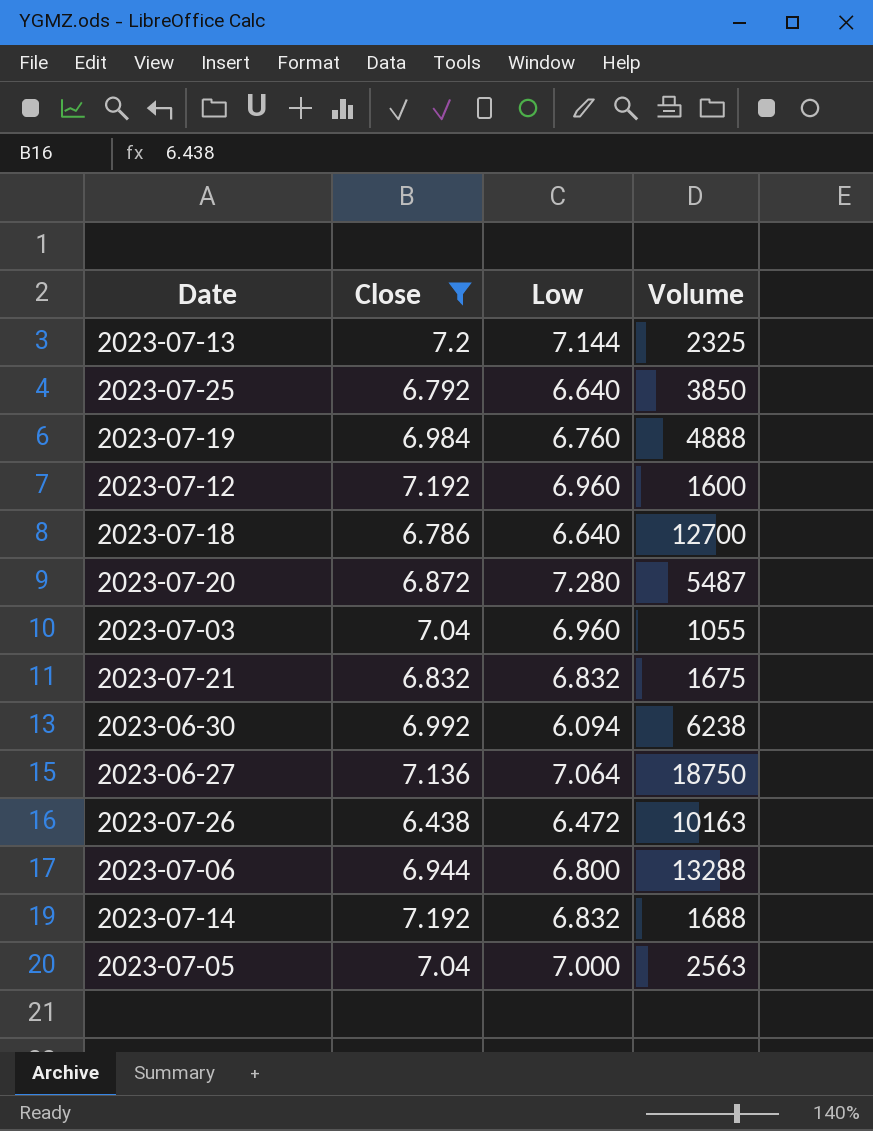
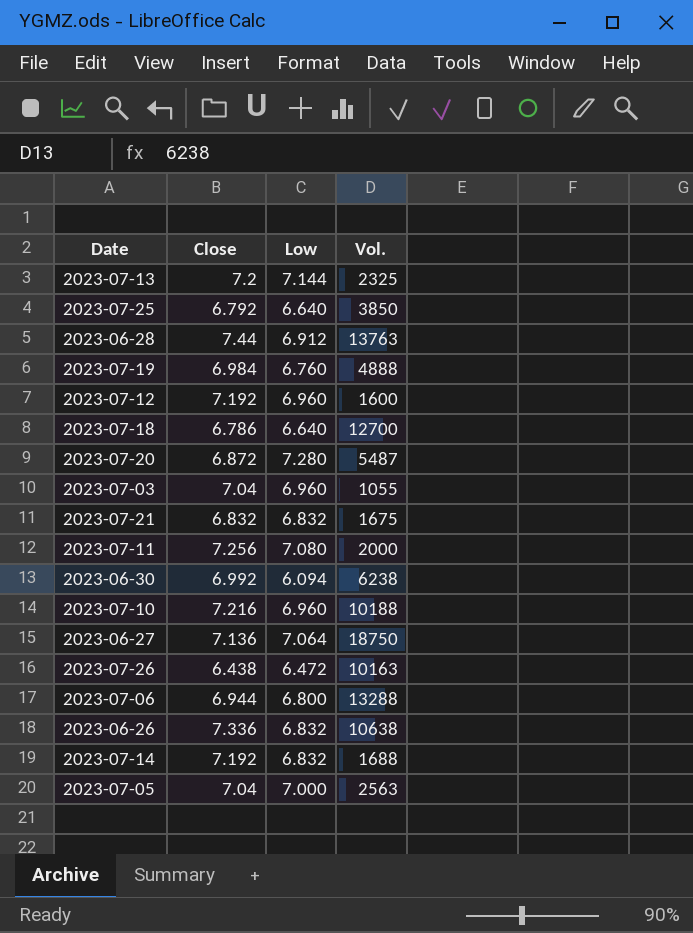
filter: Close <= 7.2 -> none
column name: Volume -> Vol.

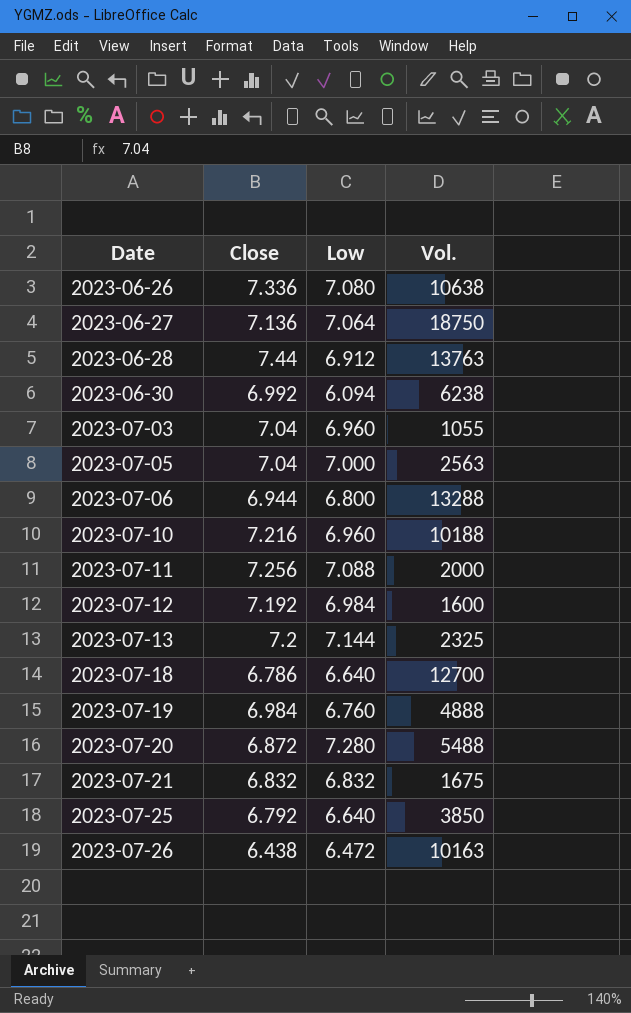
row order: none -> Date ascending
row 2023-07-14: 7.192 | 6.832 | 1688 -> none
2023-06-26 | Low: 6.832 -> 7.080
2023-07-11 | Low: 7.080 -> 7.088
2023-07-12 | Low: 6.960 -> 6.984
2023-07-20 | Vol.: 5487 -> 5488

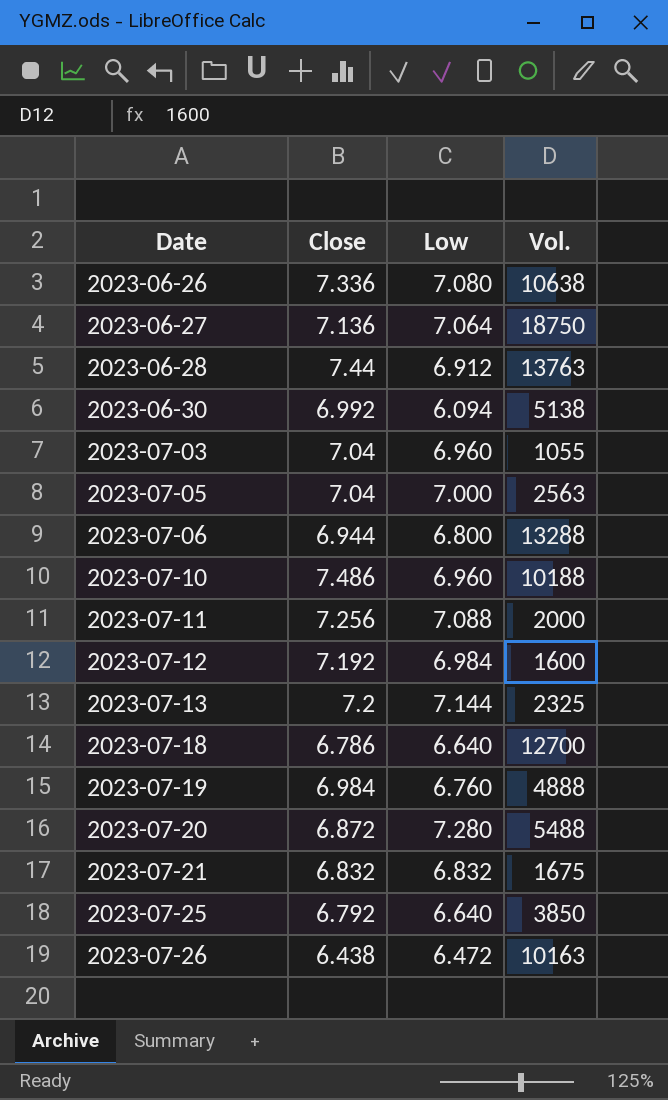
2023-06-30 | Vol.: 6238 -> 5138
2023-07-10 | Close: 7.216 -> 7.486

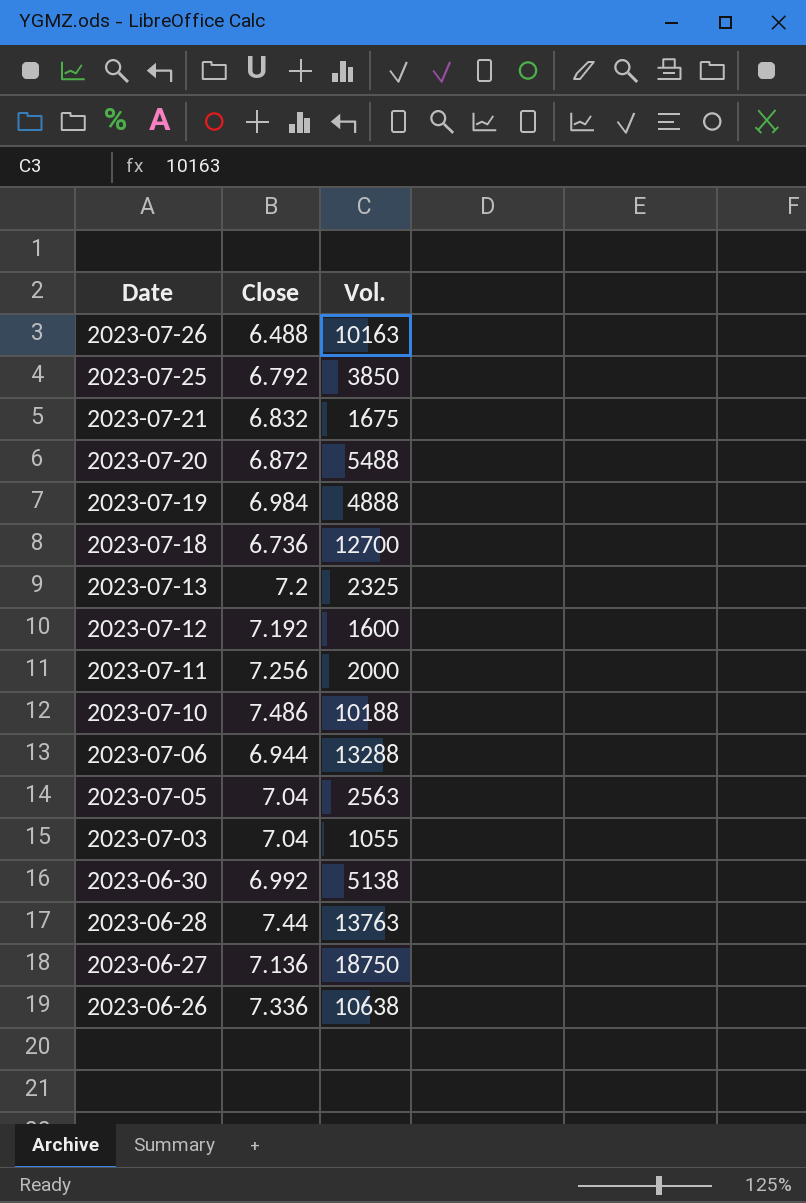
row order: Date ascending -> Date descending
column Low | position: 3 -> none
2023-07-26 | Close: 6.438 -> 6.488
2023-07-18 | Close: 6.786 -> 6.736

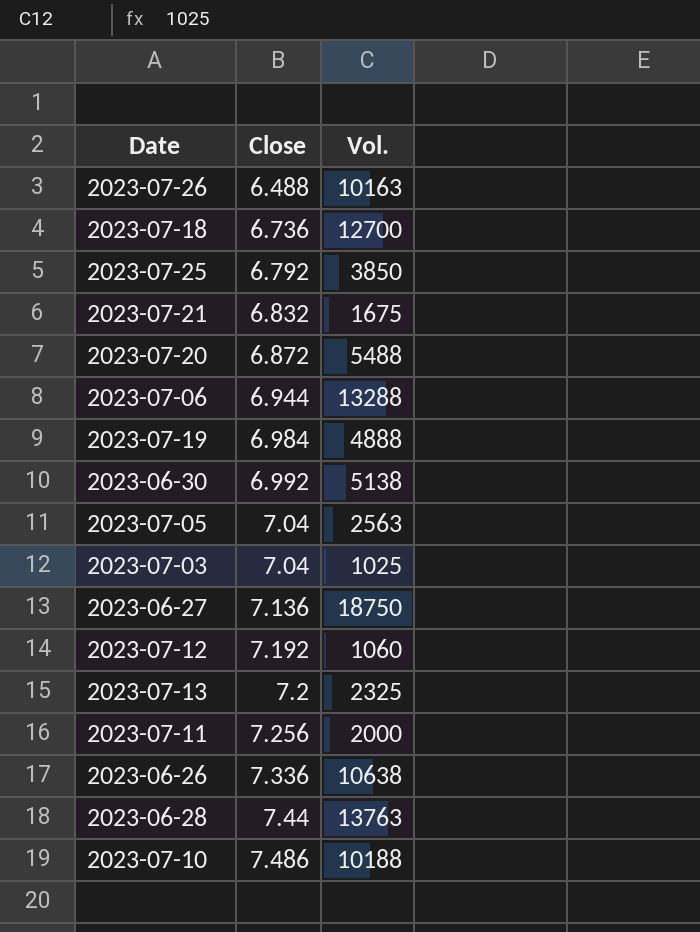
row order: Date descending -> Close ascending
2023-07-03 | Vol.: 1055 -> 1025
2023-07-12 | Vol.: 1600 -> 1060

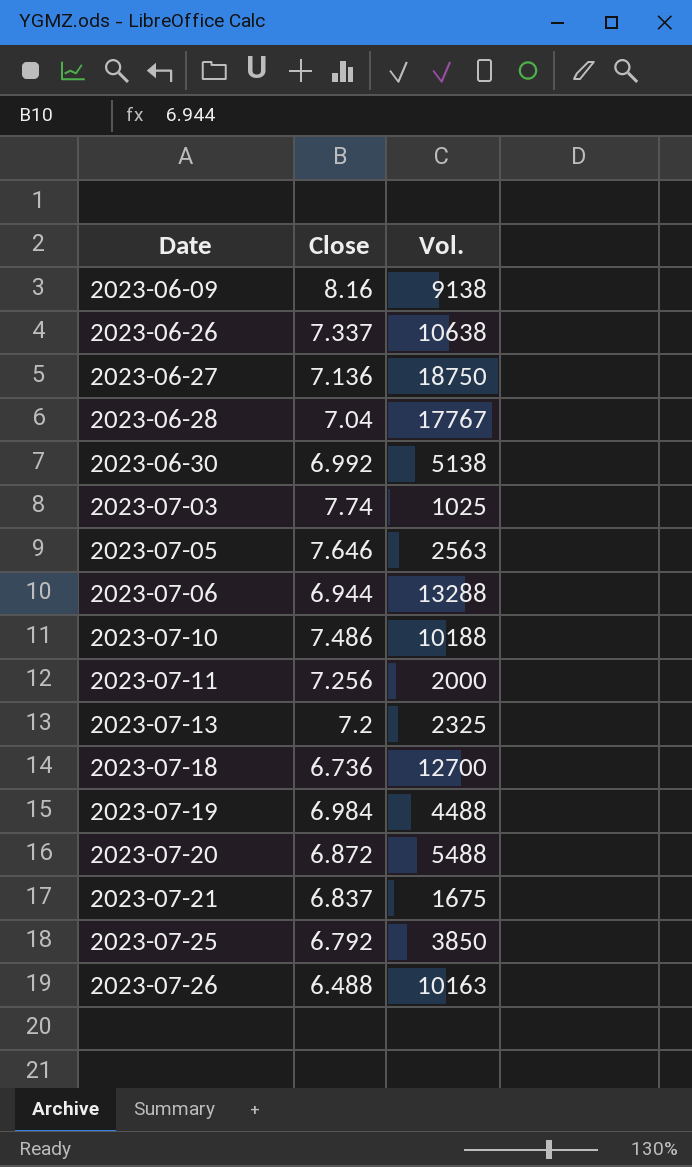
row order: Close ascending -> Date ascending
row 2023-07-12: 7.192 | 1060 -> none
row 2023-06-09: none -> 8.16 | 9138
2023-06-26 | Close: 7.336 -> 7.337
2023-06-28 | Close: 7.44 -> 7.04
2023-06-28 | Vol.: 13763 -> 17767
2023-07-03 | Close: 7.04 -> 7.74
2023-07-05 | Close: 7.04 -> 7.646
2023-07-19 | Vol.: 4888 -> 4488
2023-07-21 | Close: 6.832 -> 6.837

